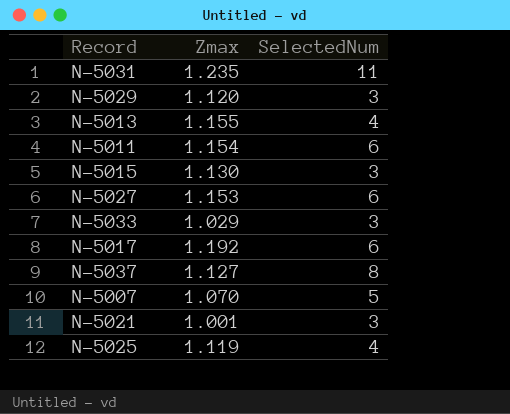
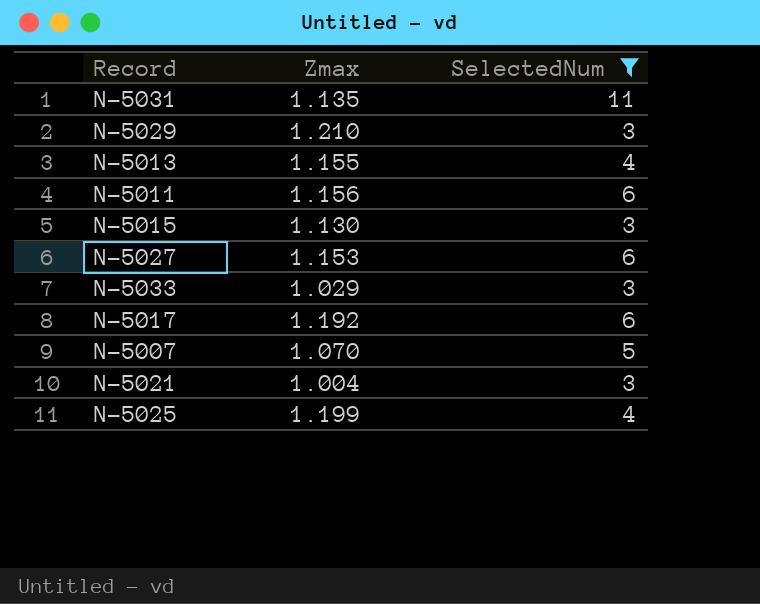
filter: none -> SelectedNum != 8
N-5031 | Zmax: 1.235 -> 1.135
N-5029 | Zmax: 1.120 -> 1.210
N-5011 | Zmax: 1.154 -> 1.156
N-5021 | Zmax: 1.001 -> 1.004
N-5025 | Zmax: 1.119 -> 1.199

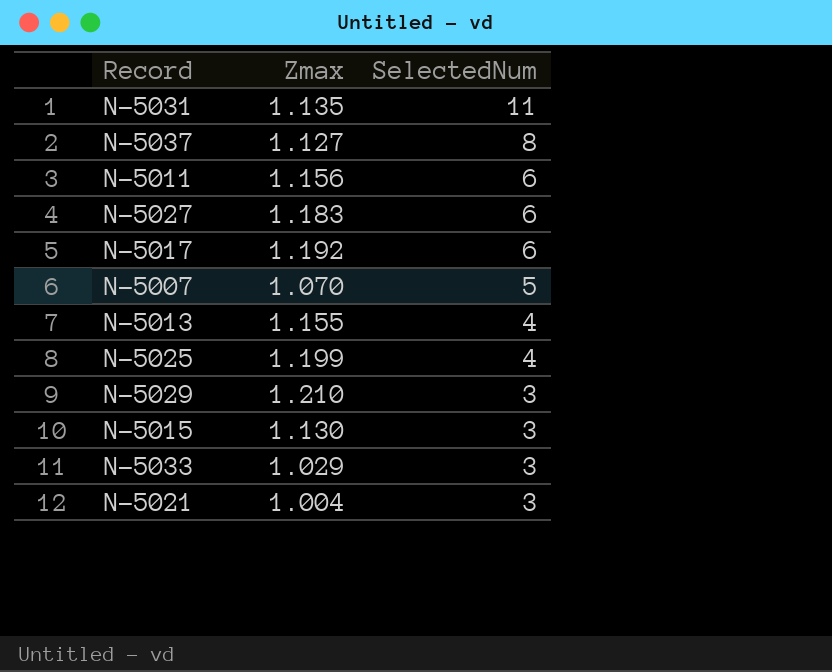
filter: SelectedNum != 8 -> none
row order: none -> SelectedNum descending
N-5027 | Zmax: 1.153 -> 1.183

